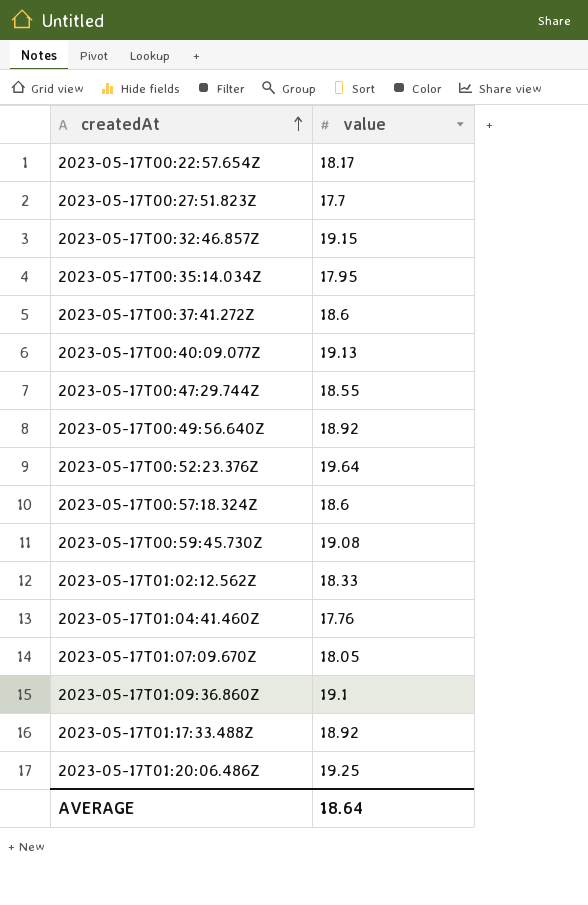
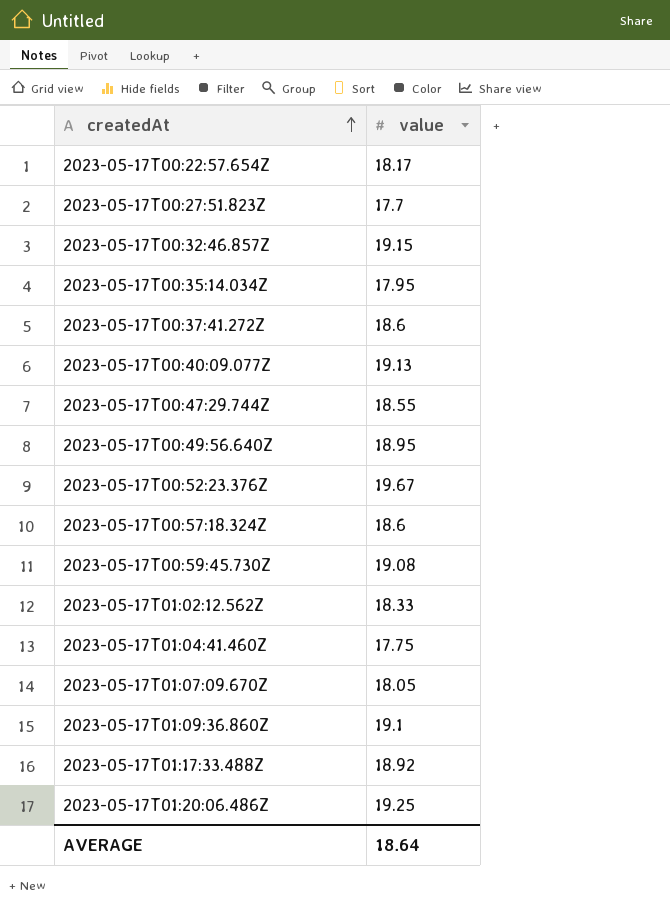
2023-05-17T00:49:56.640Z | value: 18.92 -> 18.95
2023-05-17T00:52:23.376Z | value: 19.64 -> 19.67
2023-05-17T01:04:41.460Z | value: 17.76 -> 17.75

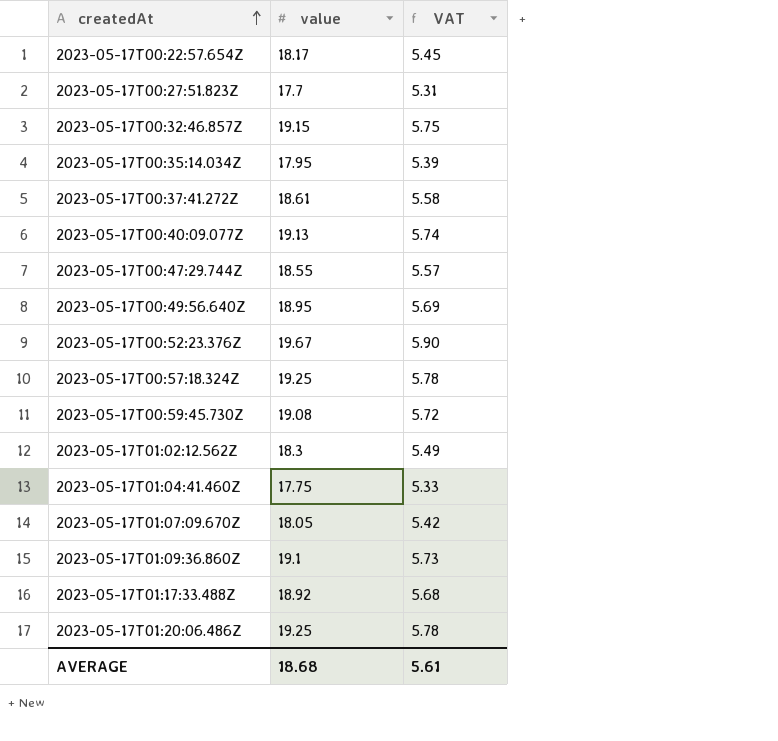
column VAT | formula: none -> [value] * 0.3
2023-05-17T00:37:41.272Z | value: 18.6 -> 18.61
2023-05-17T00:57:18.324Z | value: 18.6 -> 19.25
2023-05-17T01:02:12.562Z | value: 18.33 -> 18.3
AVERAGE | value: 18.64 -> 18.68

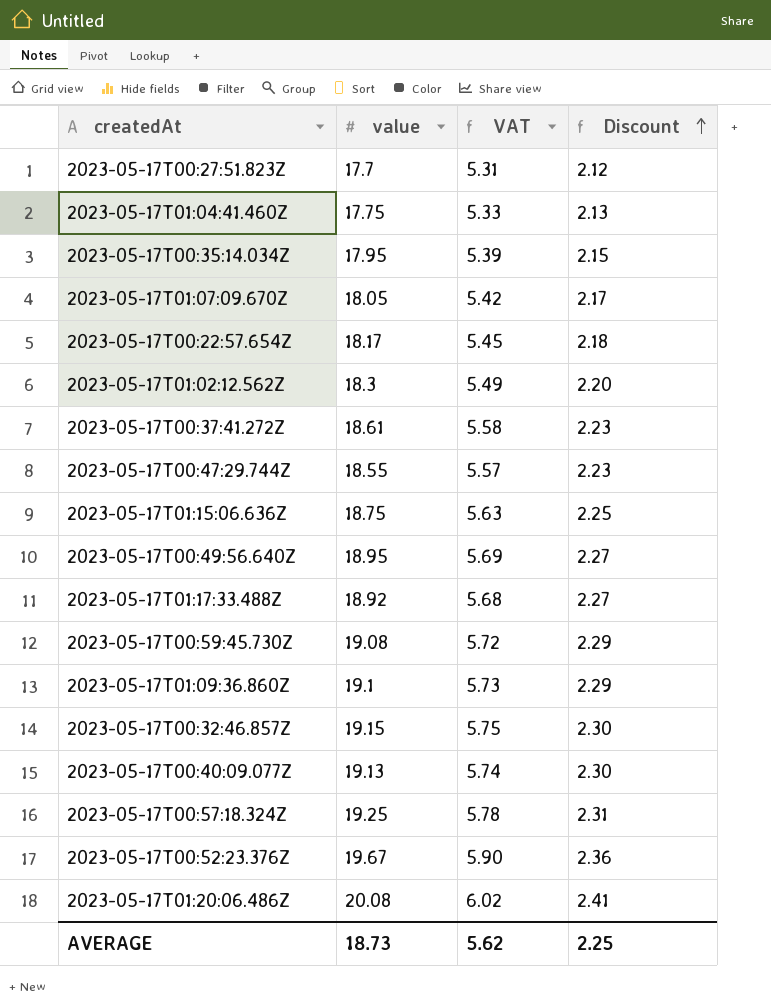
row order: createdAt ascending -> Discount ascending
column Discount | formula: none -> [value] * 0.12
row 2023-05-17T01:15:06.636Z: none -> 18.75 | 5.63 | 2.25
2023-05-17T01:20:06.486Z | value: 19.25 -> 20.08
2023-05-17T01:20:06.486Z | VAT: 5.78 -> 6.02
AVERAGE | value: 18.68 -> 18.73
AVERAGE | VAT: 5.61 -> 5.62

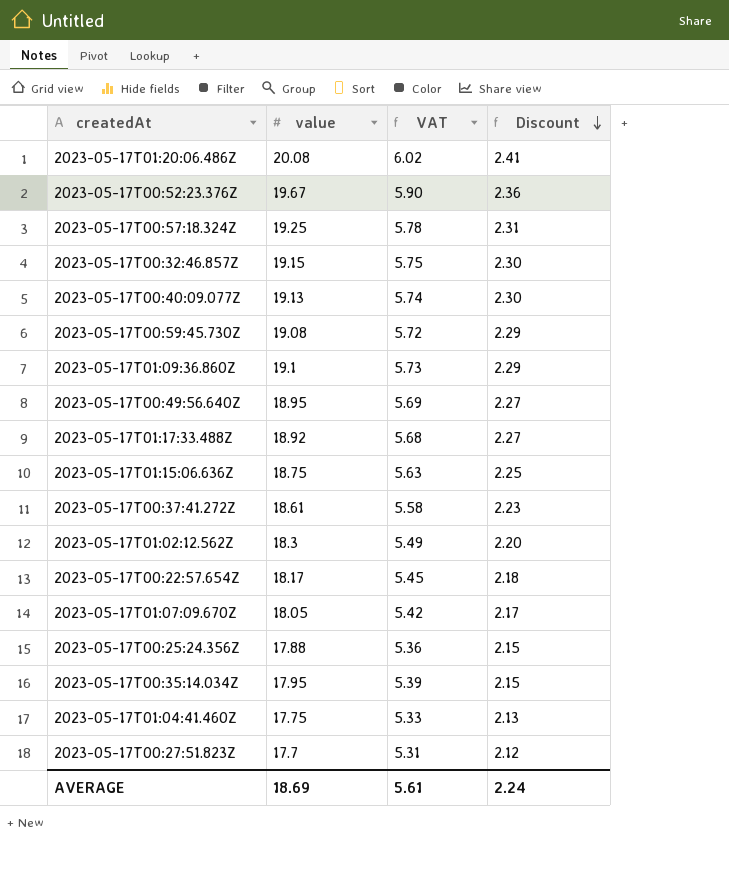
row order: Discount ascending -> Discount descending
row 2023-05-17T00:47:29.744Z: 18.55 | 5.57 | 2.23 -> none
row 2023-05-17T00:25:24.356Z: none -> 17.88 | 5.36 | 2.15
AVERAGE | value: 18.73 -> 18.69
AVERAGE | VAT: 5.62 -> 5.61
AVERAGE | Discount: 2.25 -> 2.24

